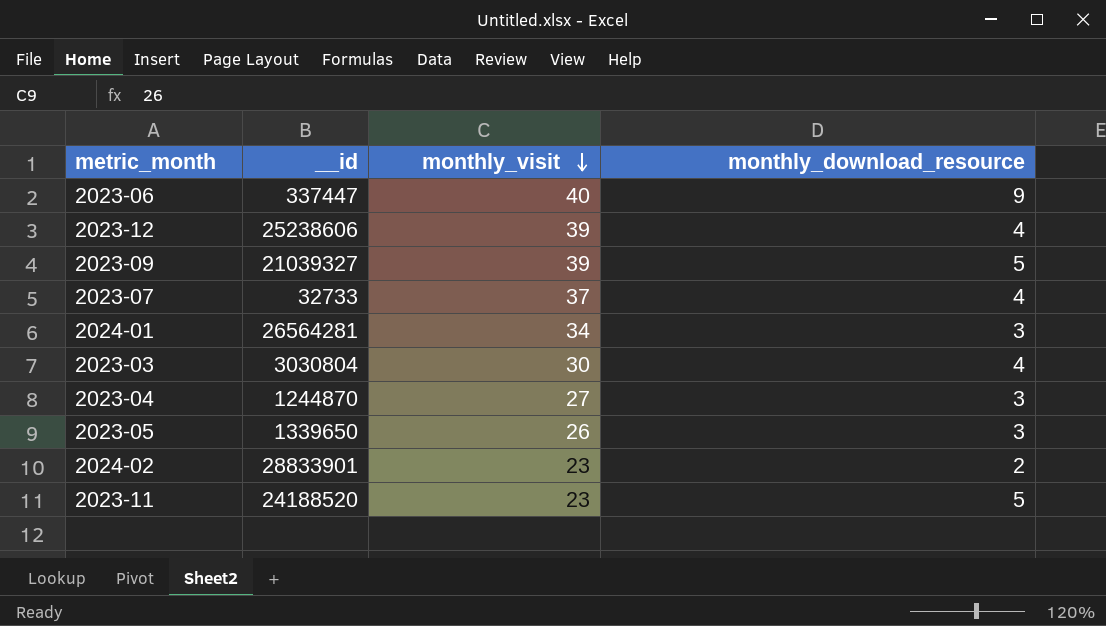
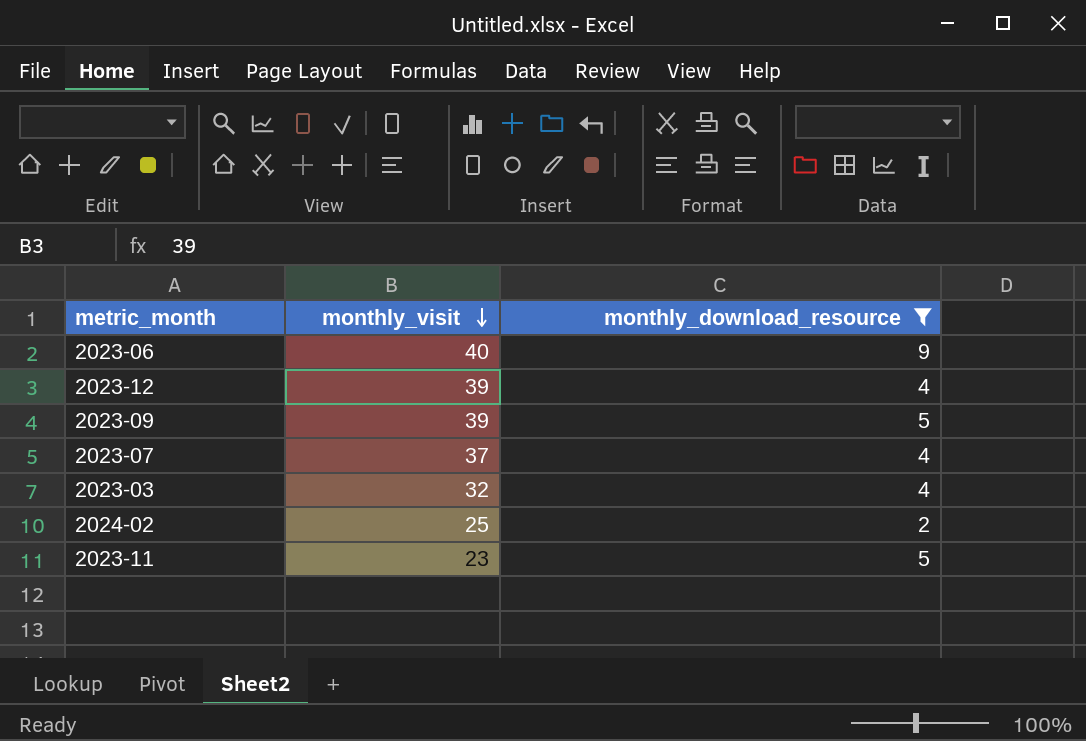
filter: none -> monthly_download_resource != 3
column __id | position: 2 -> none
2023-03 | monthly_visit: 30 -> 32
2024-02 | monthly_visit: 23 -> 25

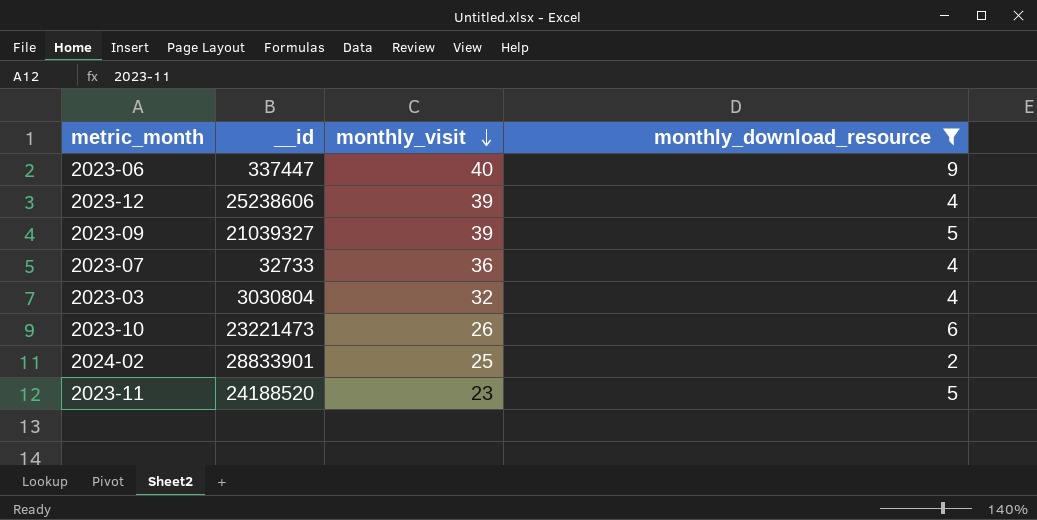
column __id | position: none -> 2
2023-07 | monthly_visit: 37 -> 36
row 2023-10: none -> 23221473 | 26 | 6

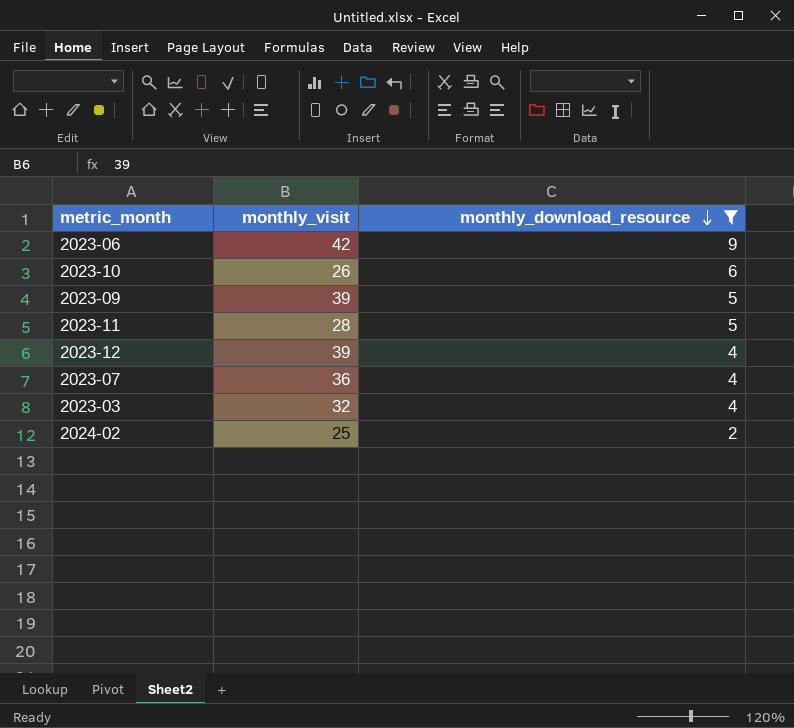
row order: monthly_visit descending -> monthly_download_resource descending
column __id | position: 2 -> none
2023-06 | monthly_visit: 40 -> 42
2023-11 | monthly_visit: 23 -> 28

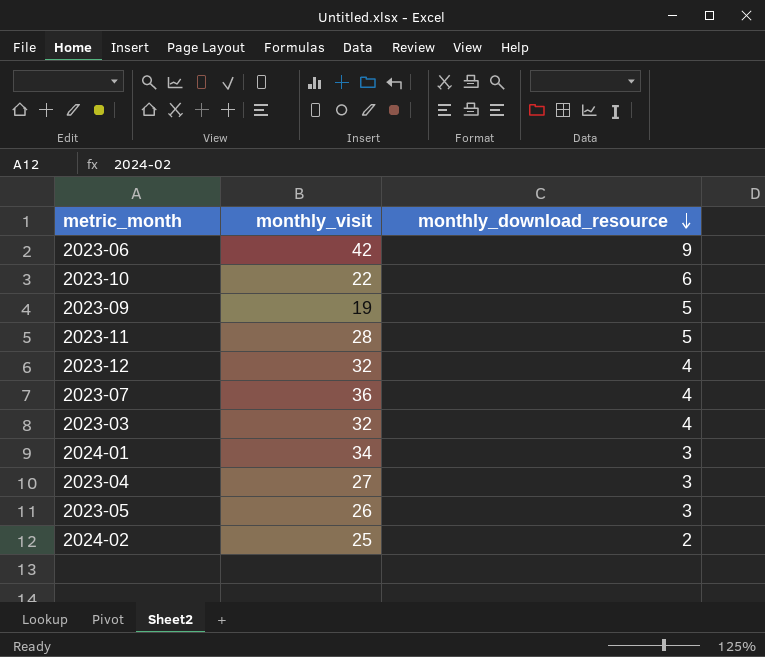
filter: monthly_download_resource != 3 -> none
2023-10 | monthly_visit: 26 -> 22
2023-09 | monthly_visit: 39 -> 19
2023-12 | monthly_visit: 39 -> 32

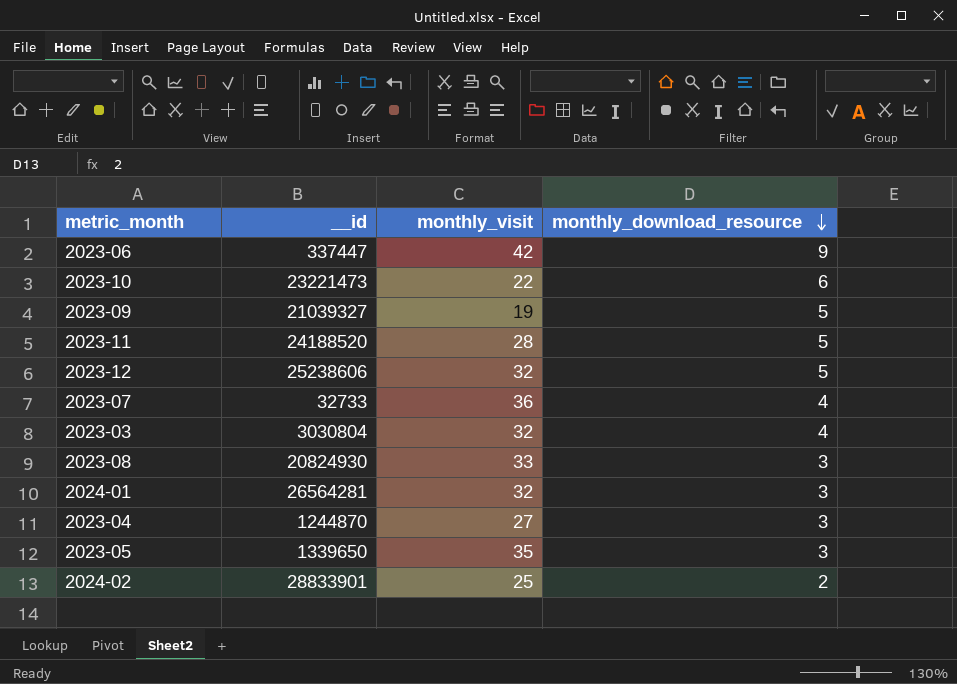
column __id | position: none -> 2
2023-12 | monthly_download_resource: 4 -> 5
row 2023-08: none -> 20824930 | 33 | 3
2024-01 | monthly_visit: 34 -> 32
2023-05 | monthly_visit: 26 -> 35

